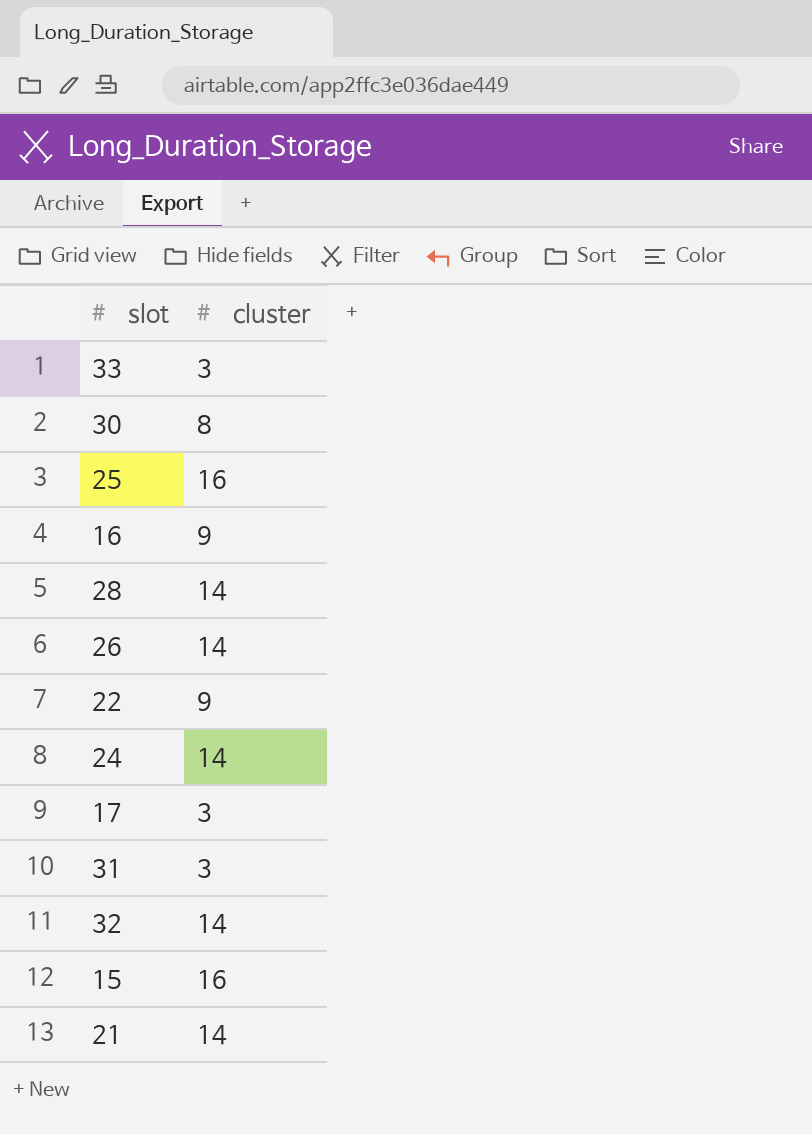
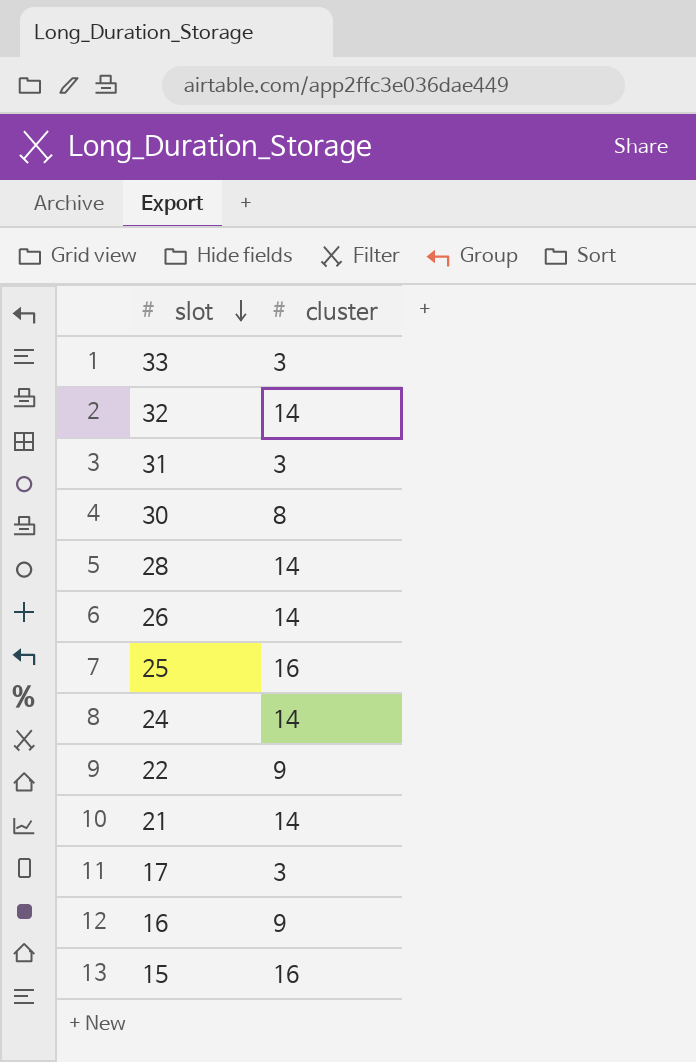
row order: none -> slot descending

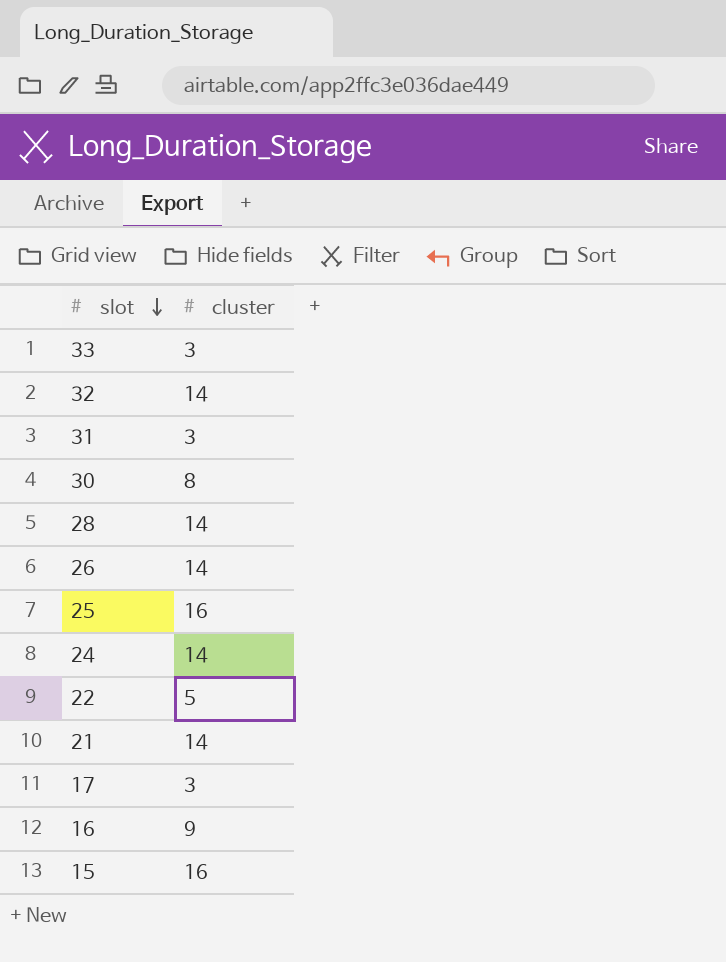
22 | cluster: 9 -> 5

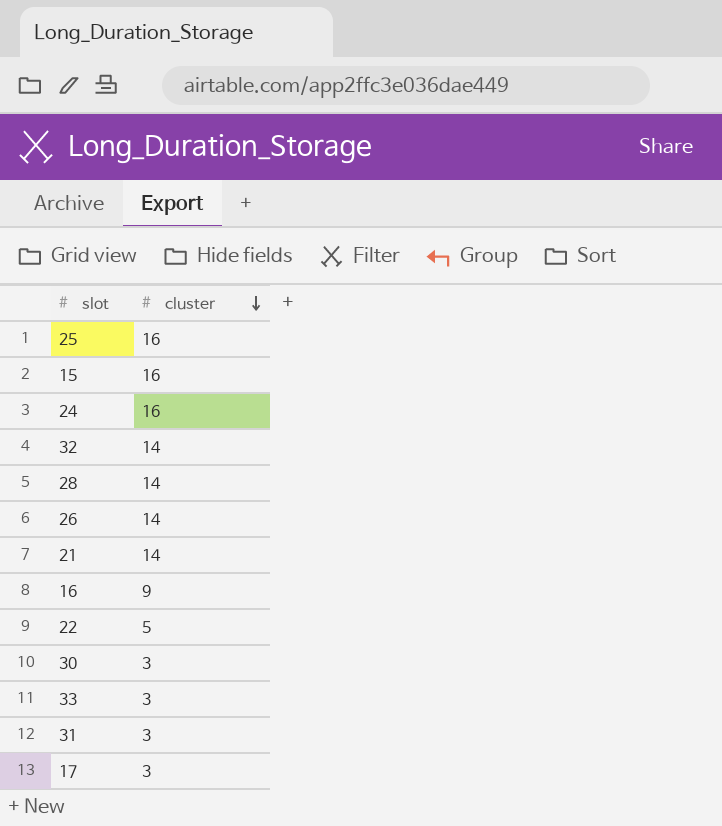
row order: slot descending -> cluster descending
24 | cluster: 14 -> 16
30 | cluster: 8 -> 3

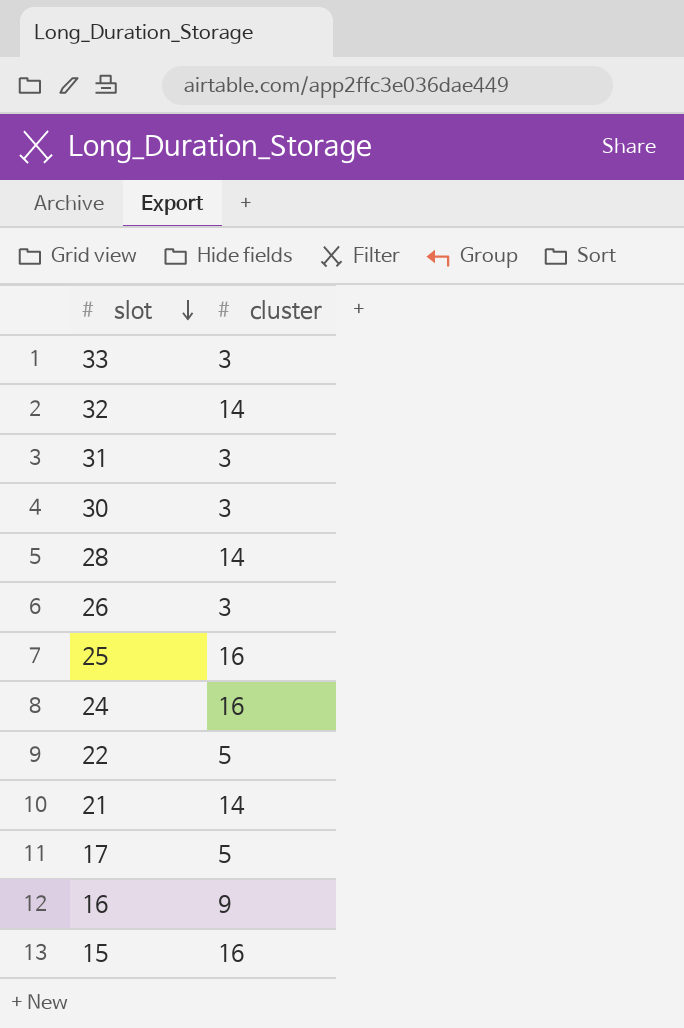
row order: cluster descending -> slot descending
26 | cluster: 14 -> 3
17 | cluster: 3 -> 5

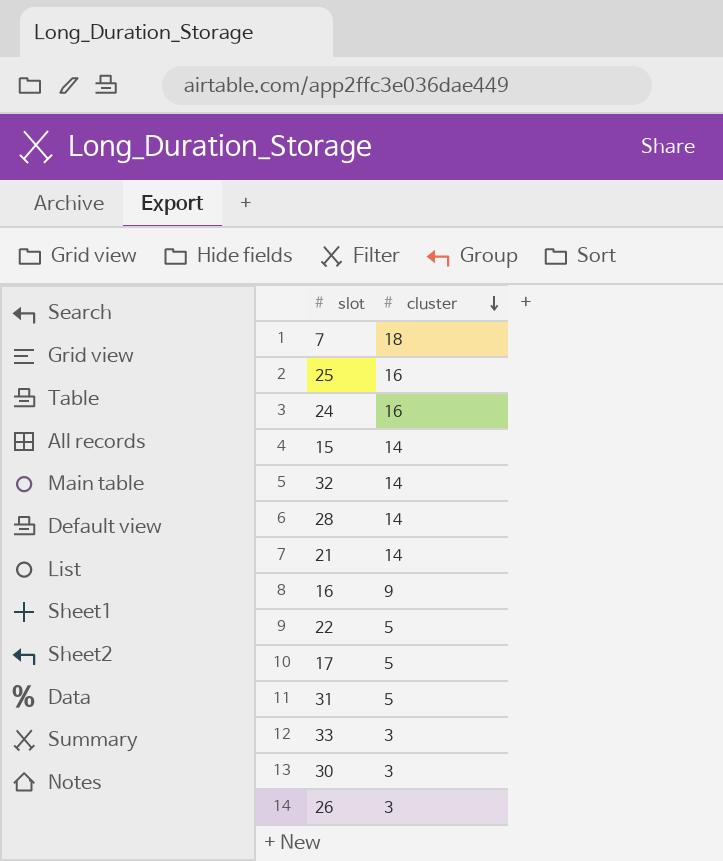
row order: slot descending -> cluster descending
row 7: none -> 18
15 | cluster: 16 -> 14
31 | cluster: 3 -> 5

